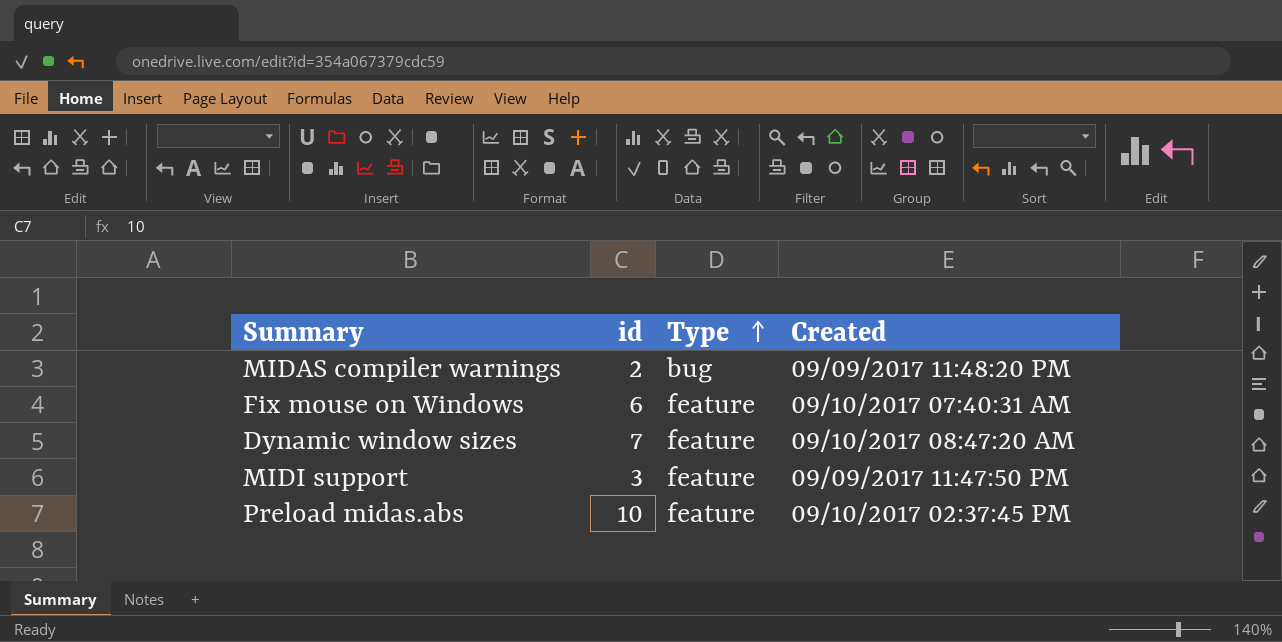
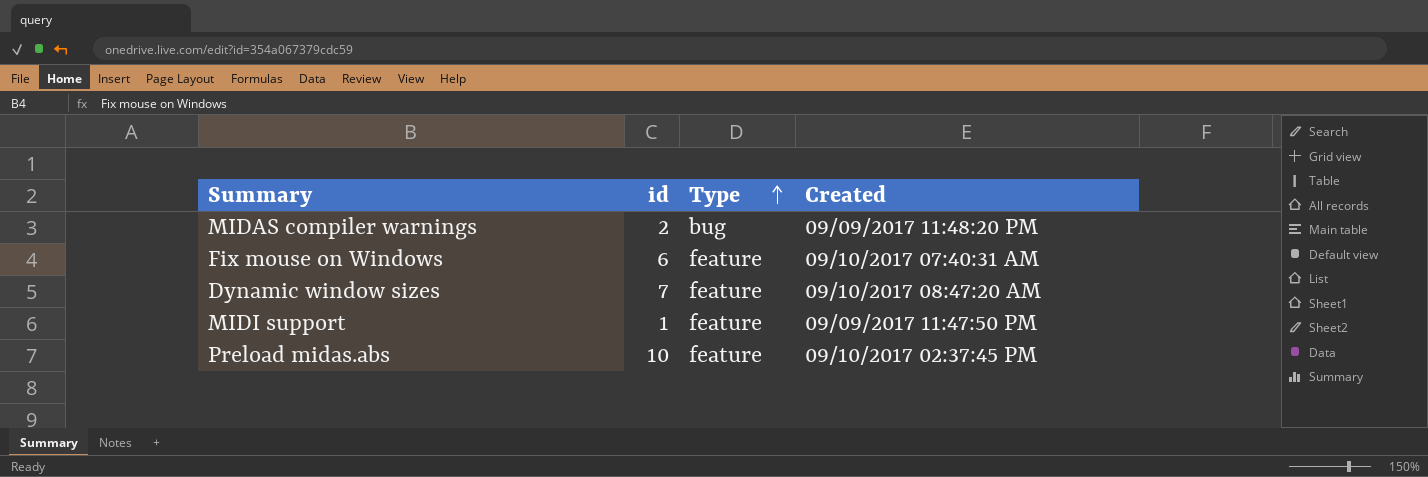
MIDI support | id: 3 -> 1

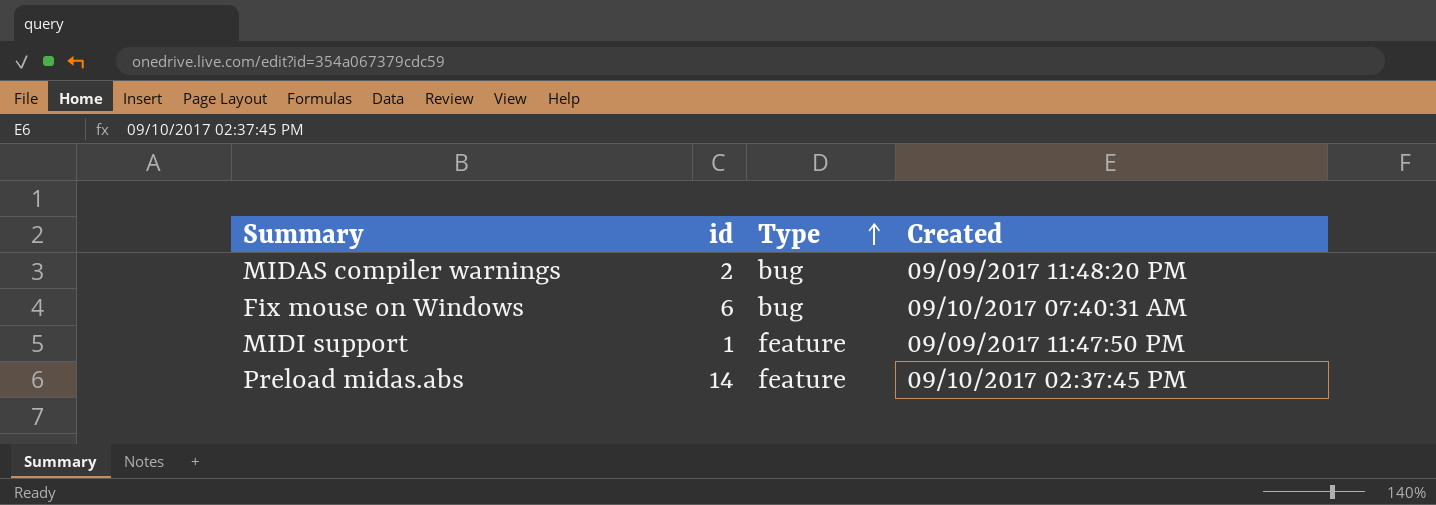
row Dynamic window sizes: 7 | feature | 09/10/2017 08:47:20 AM -> none
Fix mouse on Windows | Type: feature -> bug
Preload midas.abs | id: 10 -> 14

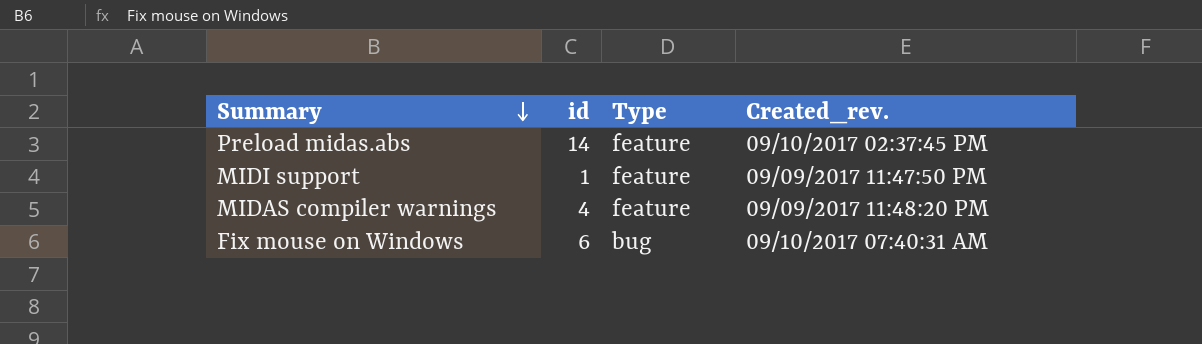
row order: Type ascending -> Summary descending
column name: Created -> Created_rev.
MIDAS compiler warnings | id: 2 -> 4
MIDAS compiler warnings | Type: bug -> feature

